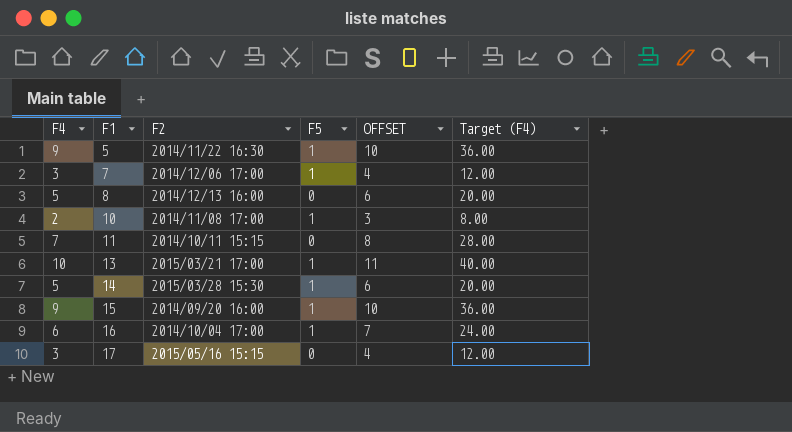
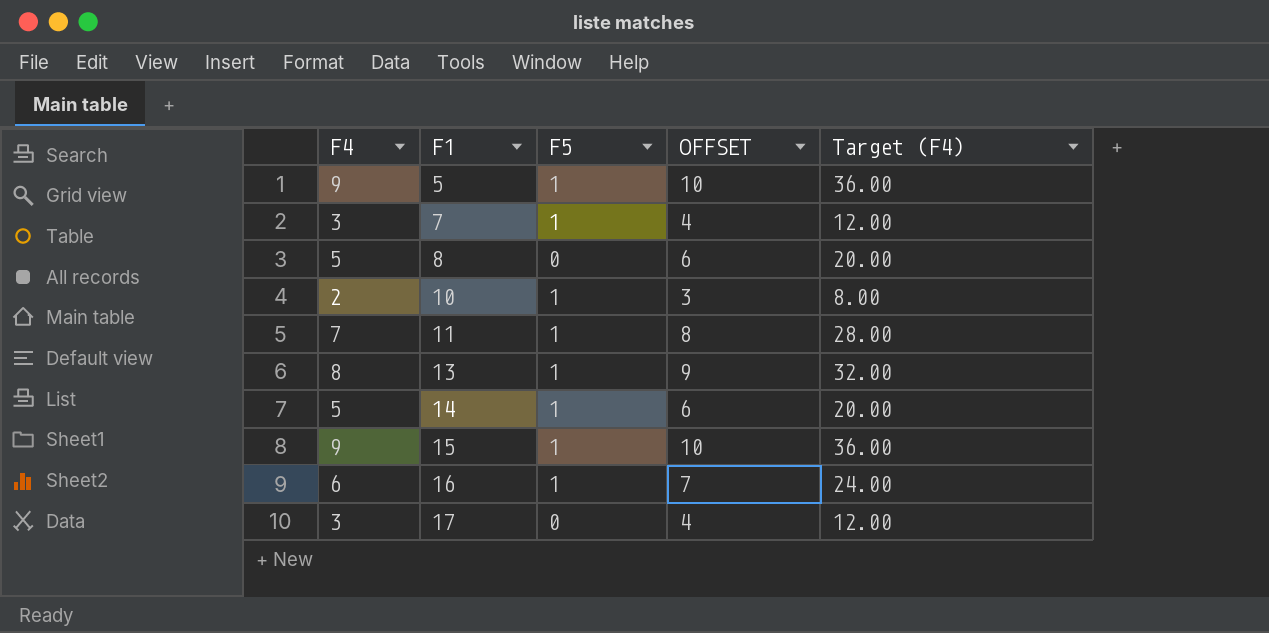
column F2 | position: 3 -> none
11 | F5: 0 -> 1
13 | F4: 10 -> 8
13 | OFFSET: 11 -> 9
13 | Target (F4): 40.00 -> 32.00

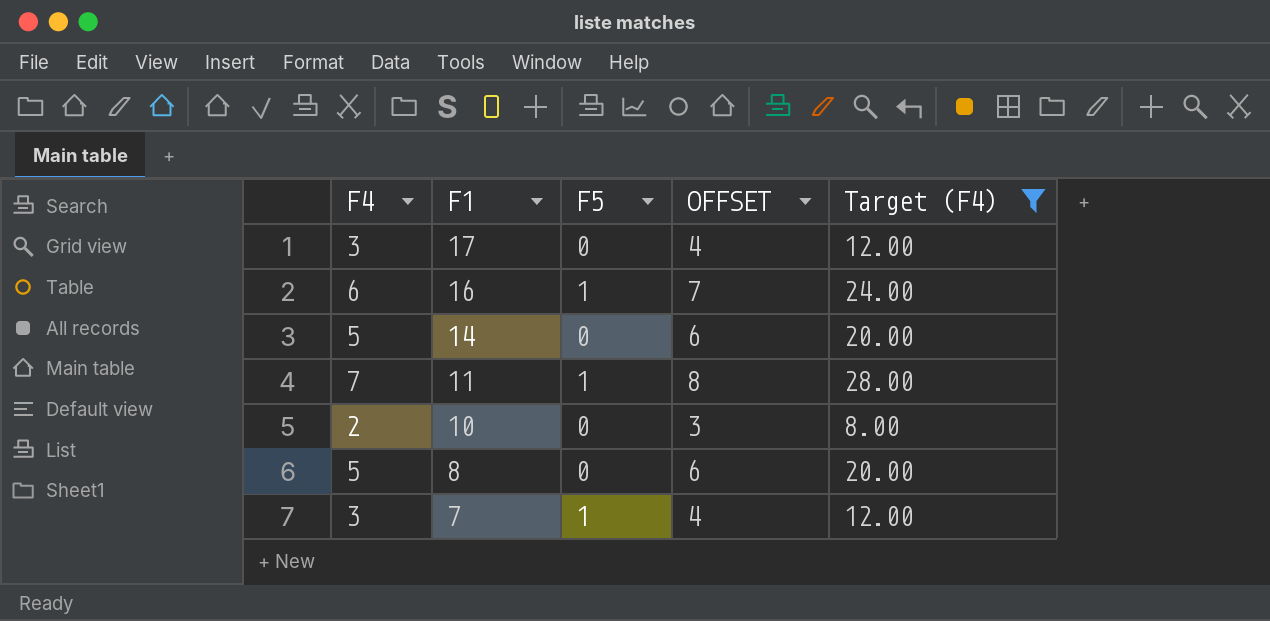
filter: none -> Target (F4) <= 28.00
row order: F1 ascending -> F1 descending
14 | F5: 1 -> 0
10 | F5: 1 -> 0

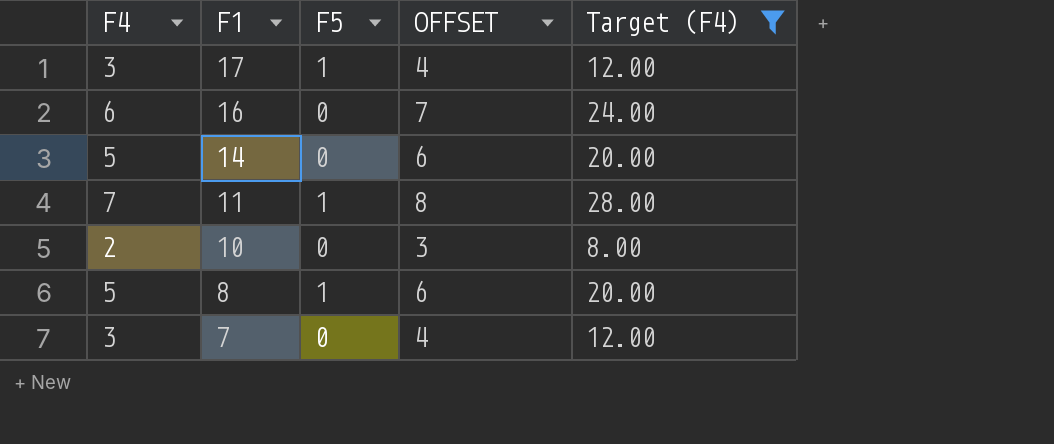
17 | F5: 0 -> 1
16 | F5: 1 -> 0
8 | F5: 0 -> 1
7 | F5: 1 -> 0

